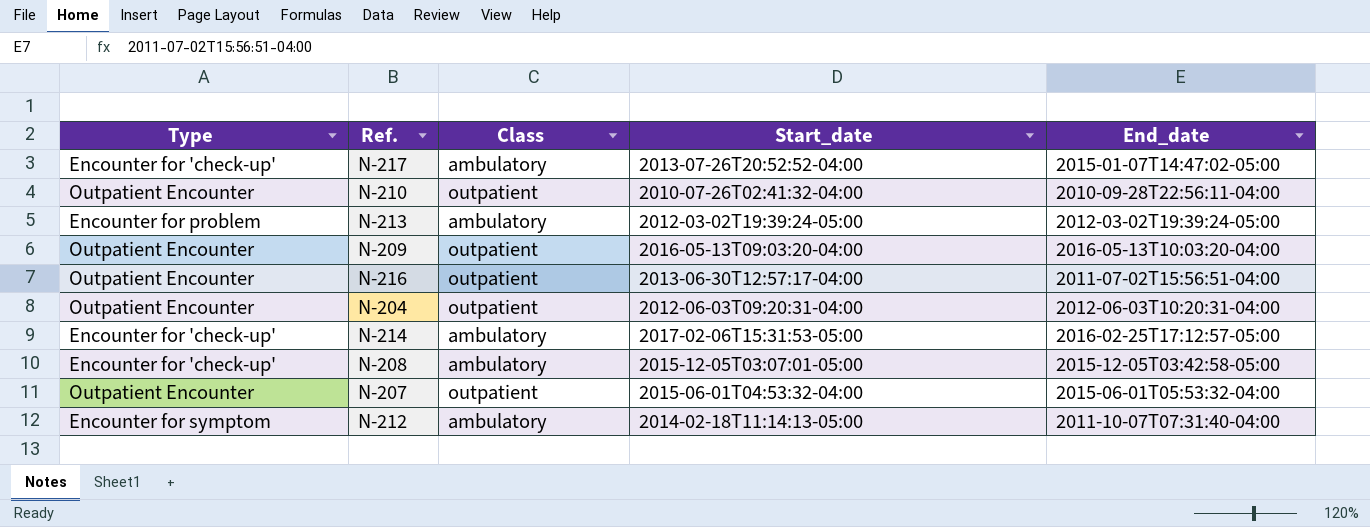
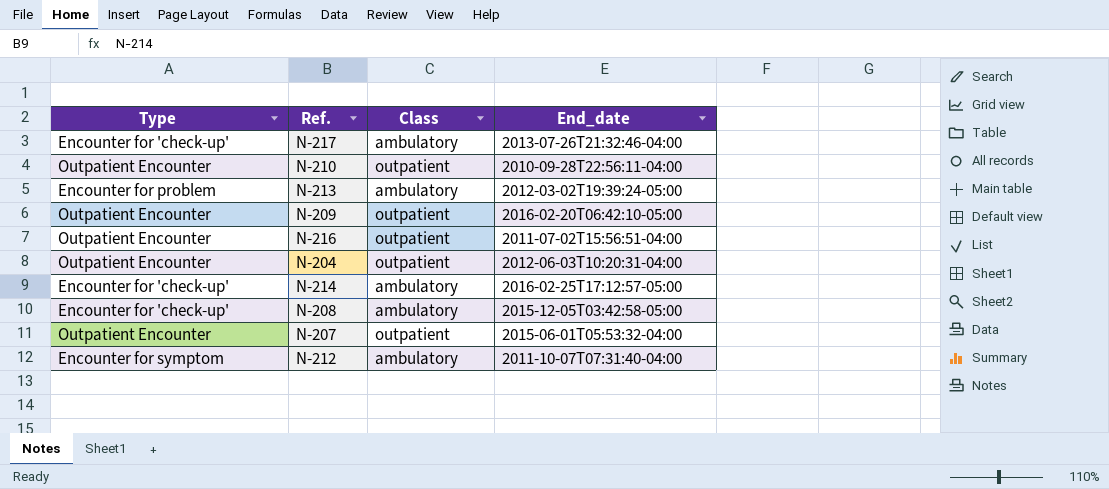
column Start_date | position: 4 -> none
N-217 | End_date: 2015-01-07T14:47:02-05:00 -> 2013-07-26T21:32:46-04:00
N-209 | End_date: 2016-05-13T10:03:20-04:00 -> 2016-02-20T06:42:10-05:00

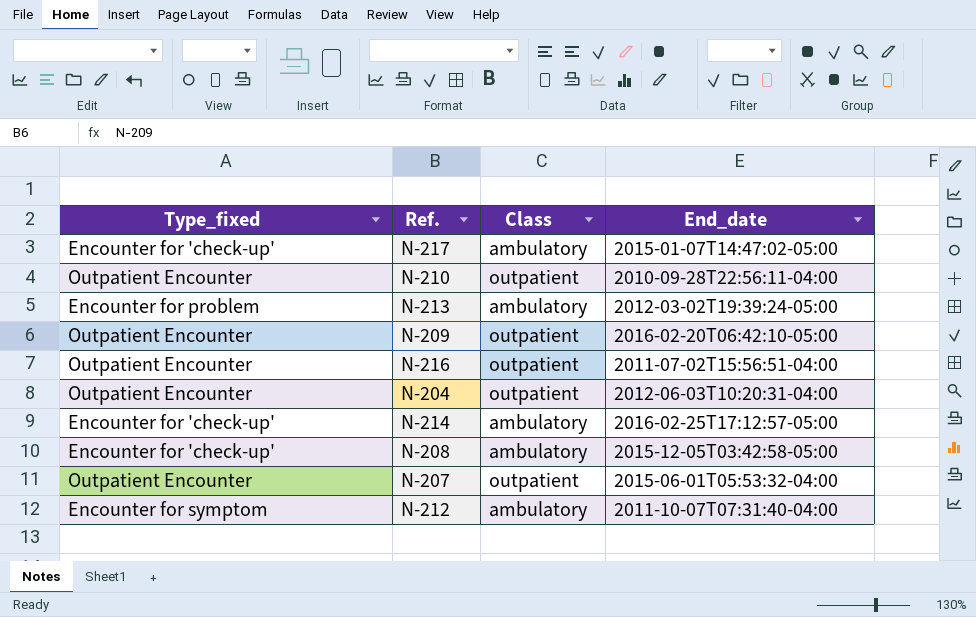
column name: Type -> Type_fixed
N-217 | End_date: 2013-07-26T21:32:46-04:00 -> 2015-01-07T14:47:02-05:00

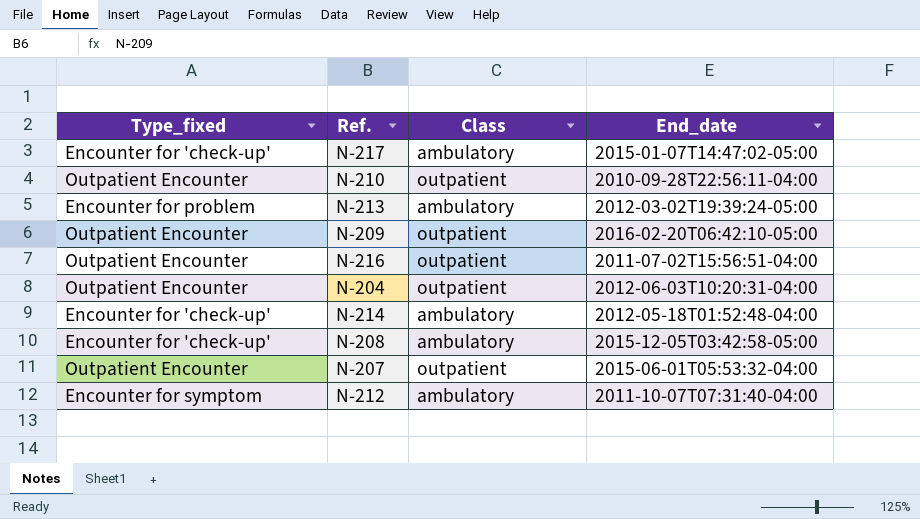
N-214 | End_date: 2016-02-25T17:12:57-05:00 -> 2012-05-18T01:52:48-04:00

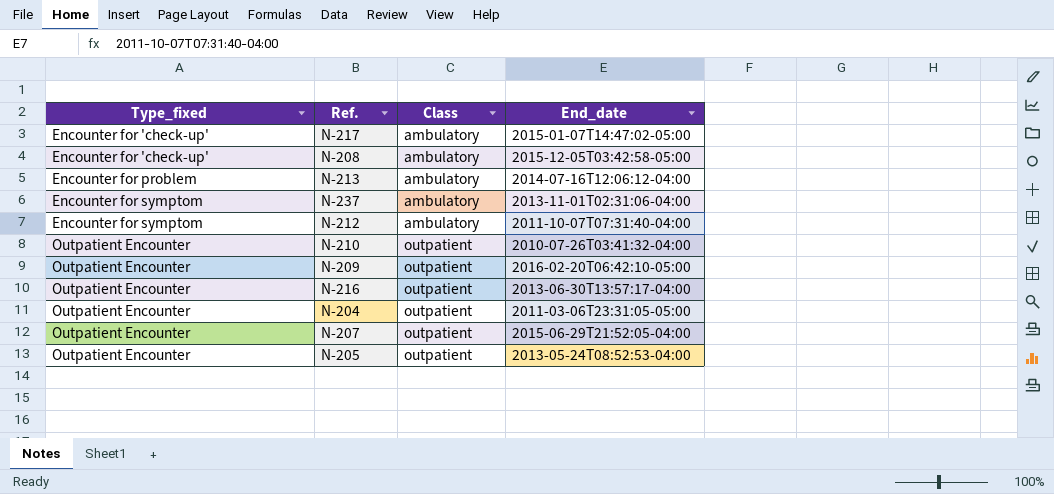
row order: none -> Type_fixed ascending
row N-214: Encounter for 'check-up' | ambulatory | 2012-05-18T01:52:48-04:00 -> none
N-213 | End_date: 2012-03-02T19:39:24-05:00 -> 2014-07-16T12:06:12-04:00
row N-237: none -> Encounter for symptom | ambulatory | 2013-11-01T02:31:06-04:00
N-210 | End_date: 2010-09-28T22:56:11-04:00 -> 2010-07-26T03:41:32-04:00
N-216 | End_date: 2011-07-02T15:56:51-04:00 -> 2013-06-30T13:57:17-04:00
N-204 | End_date: 2012-06-03T10:20:31-04:00 -> 2011-03-06T23:31:05-05:00
N-207 | End_date: 2015-06-01T05:53:32-04:00 -> 2015-06-29T21:52:05-04:00
row N-205: none -> Outpatient Encounter | outpatient | 2013-05-24T08:52:53-04:00

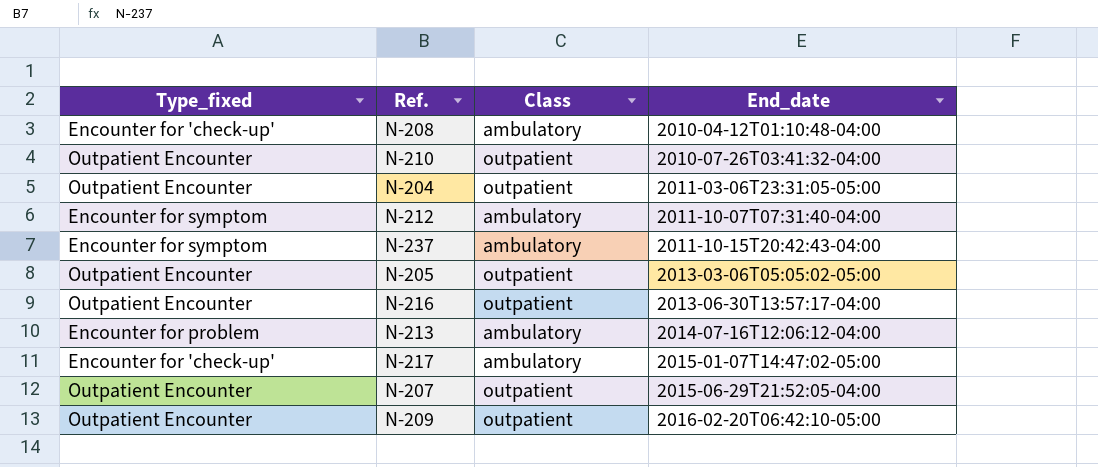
row order: Type_fixed ascending -> End_date ascending
N-208 | End_date: 2015-12-05T03:42:58-05:00 -> 2010-04-12T01:10:48-04:00
N-237 | End_date: 2013-11-01T02:31:06-04:00 -> 2011-10-15T20:42:43-04:00
N-205 | End_date: 2013-05-24T08:52:53-04:00 -> 2013-03-06T05:05:02-05:00

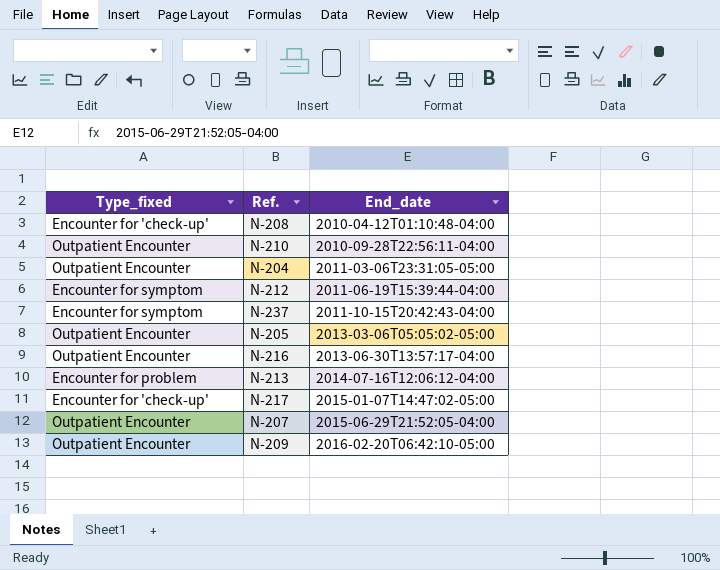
column Class | position: 3 -> none
N-210 | End_date: 2010-07-26T03:41:32-04:00 -> 2010-09-28T22:56:11-04:00
N-212 | End_date: 2011-10-07T07:31:40-04:00 -> 2011-06-19T15:39:44-04:00

